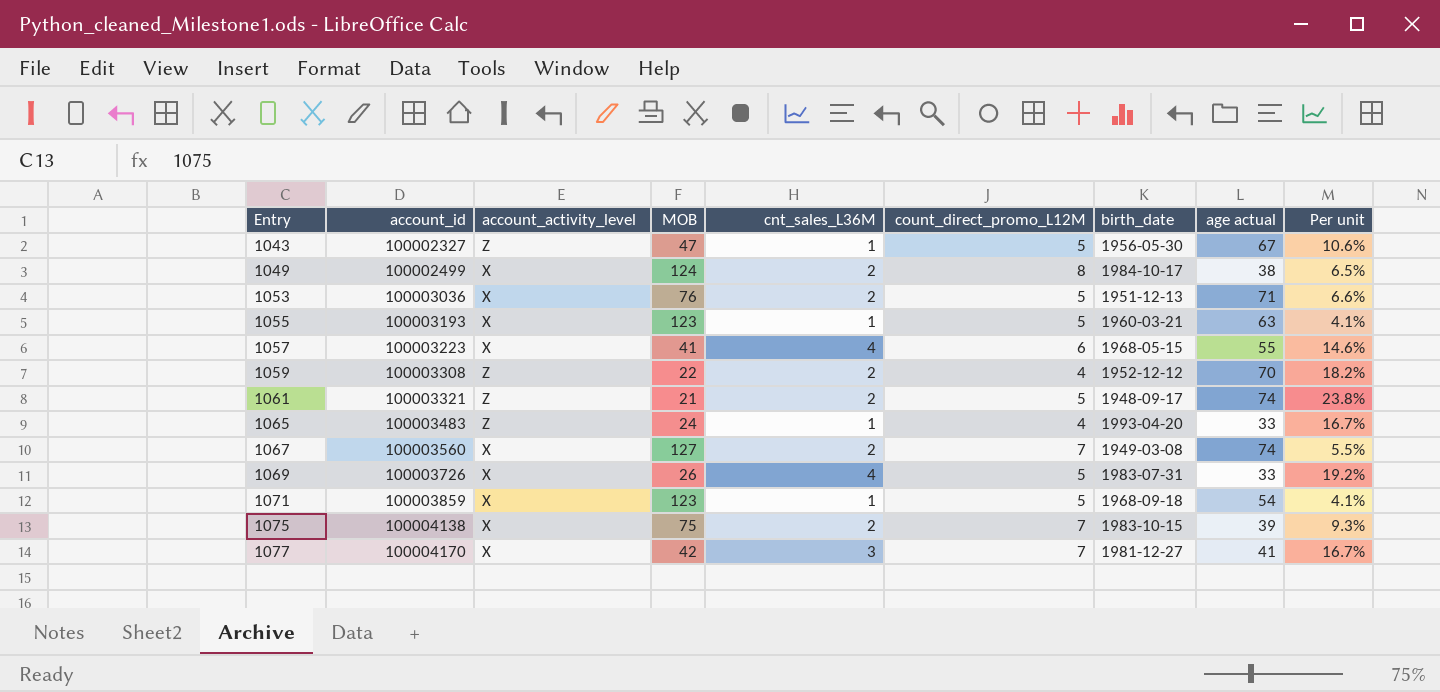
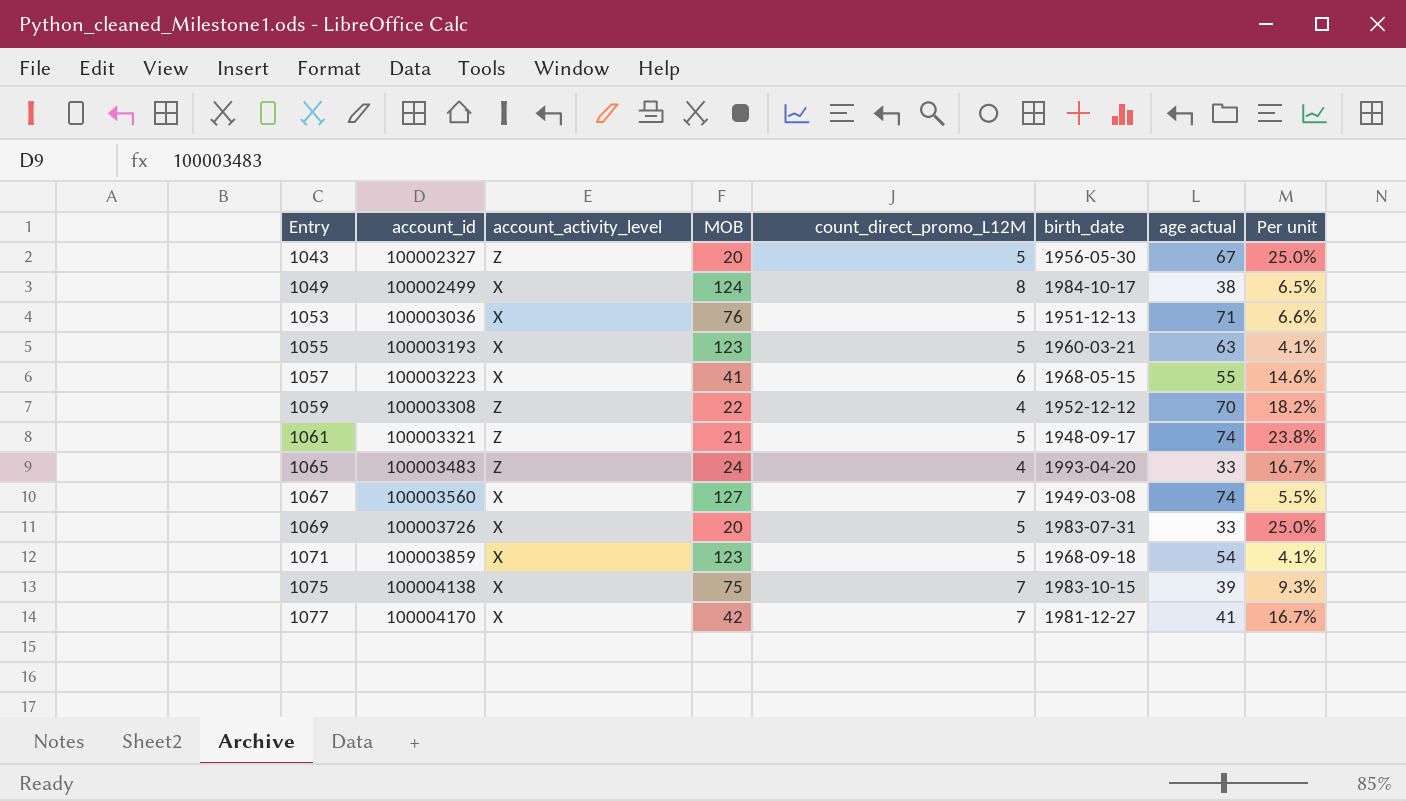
column cnt_sales_L36M | position: 5 -> none
1043 | MOB: 47 -> 20
1043 | Per unit: 10.6% -> 25.0%
1069 | MOB: 26 -> 20
1069 | Per unit: 19.2% -> 25.0%

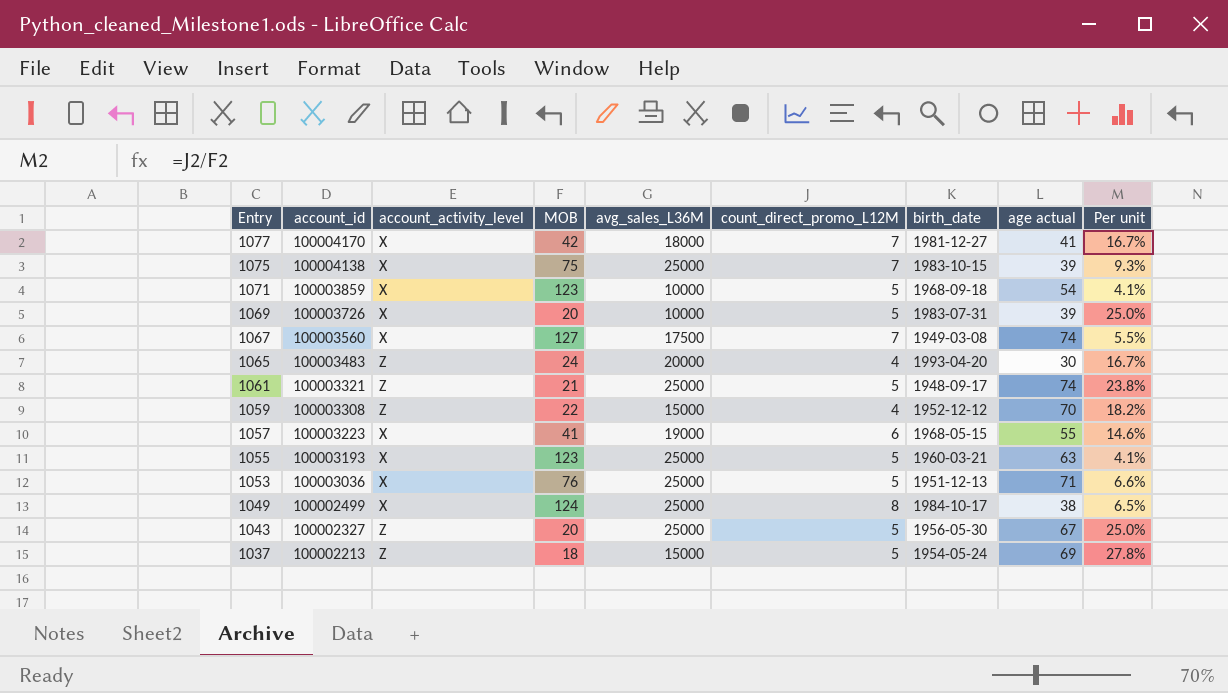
row order: Entry ascending -> Entry descending
column avg_sales_L36M | position: none -> 5
1069 | age actual: 33 -> 39
1065 | age actual: 33 -> 30
row 1037: none -> 100002213 | Z | 18 | 15000 | 5 | 1954-05-24 | 69 | 27.8%

